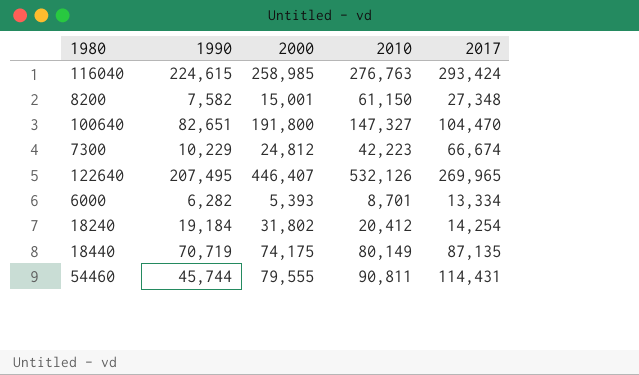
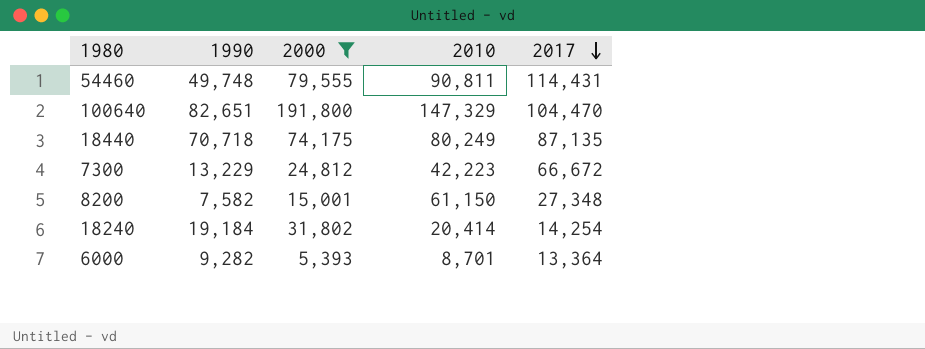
filter: none -> 2000 <= 191,800
row order: none -> 2017 descending
54460 | 1990: 45,744 -> 49,748
100640 | 2010: 147,327 -> 147,329
18440 | 1990: 70,719 -> 70,718
18440 | 2010: 80,149 -> 80,249
7300 | 1990: 10,229 -> 13,229
7300 | 2017: 66,674 -> 66,672
18240 | 2010: 20,412 -> 20,414
6000 | 1990: 6,282 -> 9,282
6000 | 2017: 13,334 -> 13,364

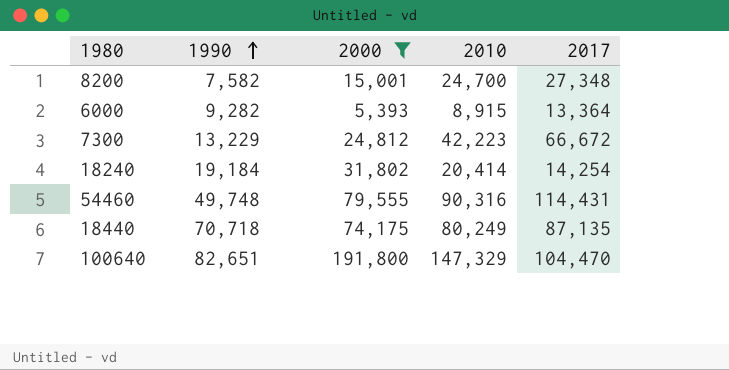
row order: 2017 descending -> 1990 ascending
8200 | 2010: 61,150 -> 24,700
6000 | 2010: 8,701 -> 8,915
54460 | 2010: 90,811 -> 90,316

